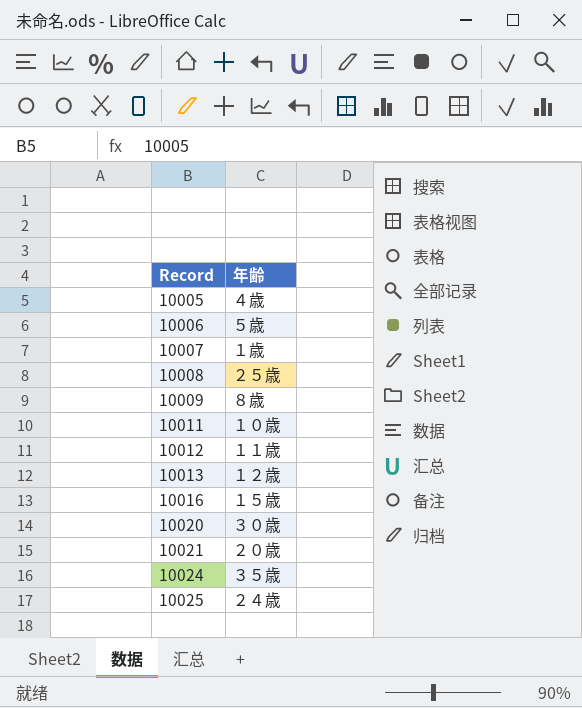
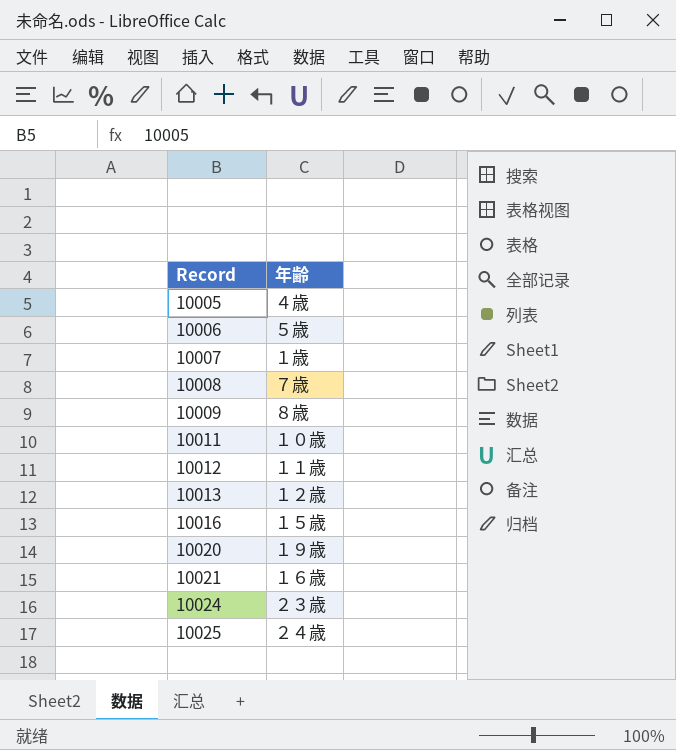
10008 | 年齢: ２５歳 -> ７歳
10020 | 年齢: ３０歳 -> １９歳
10021 | 年齢: ２０歳 -> １６歳
10024 | 年齢: ３５歳 -> ２３歳

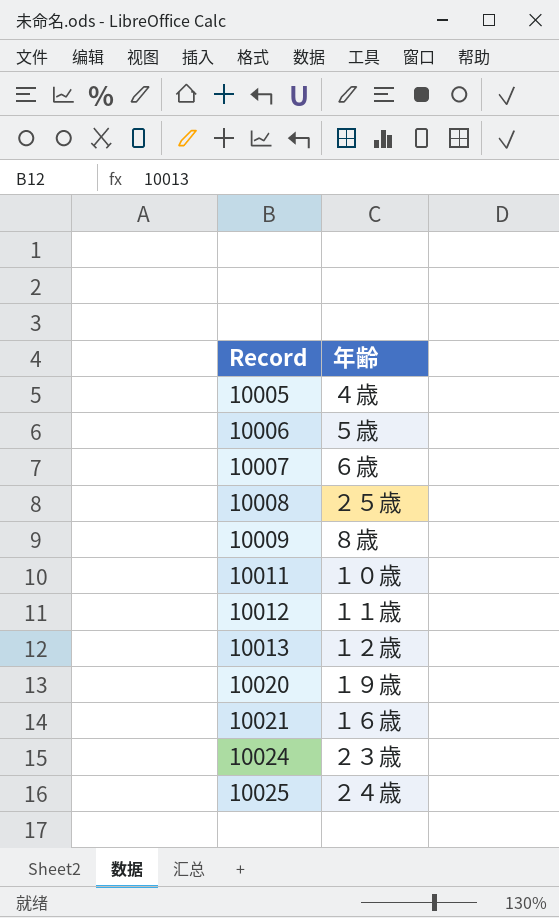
row 10016: １５歳 -> none
10007 | 年齢: １歳 -> ６歳
10008 | 年齢: ７歳 -> ２５歳

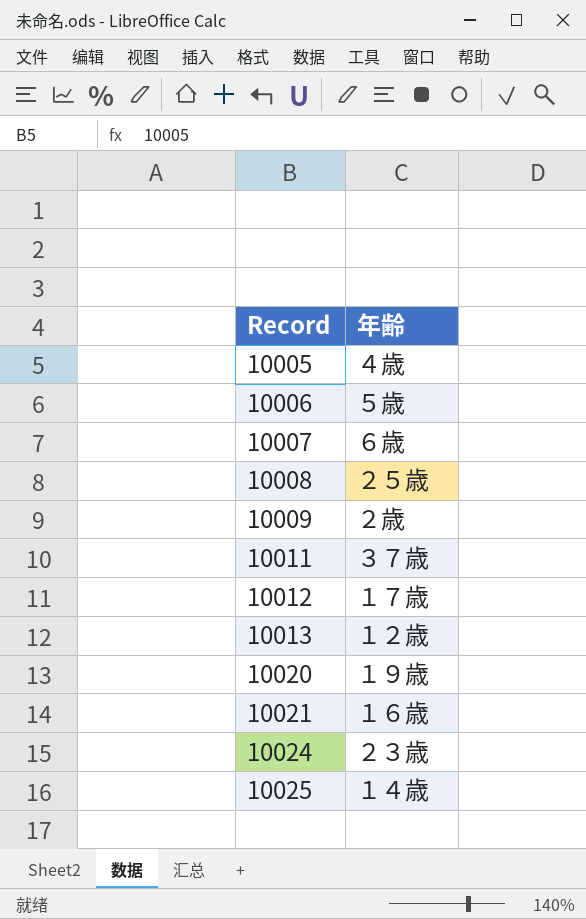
10009 | 年齢: ８歳 -> ２歳
10011 | 年齢: １０歳 -> ３７歳
10012 | 年齢: １１歳 -> １７歳
10025 | 年齢: ２４歳 -> １４歳

